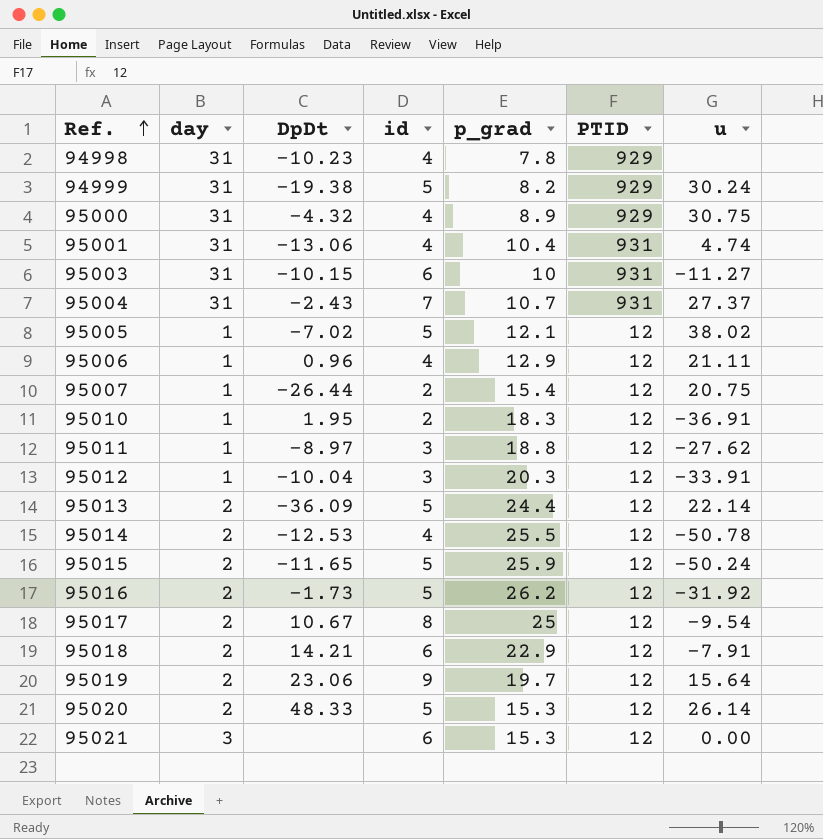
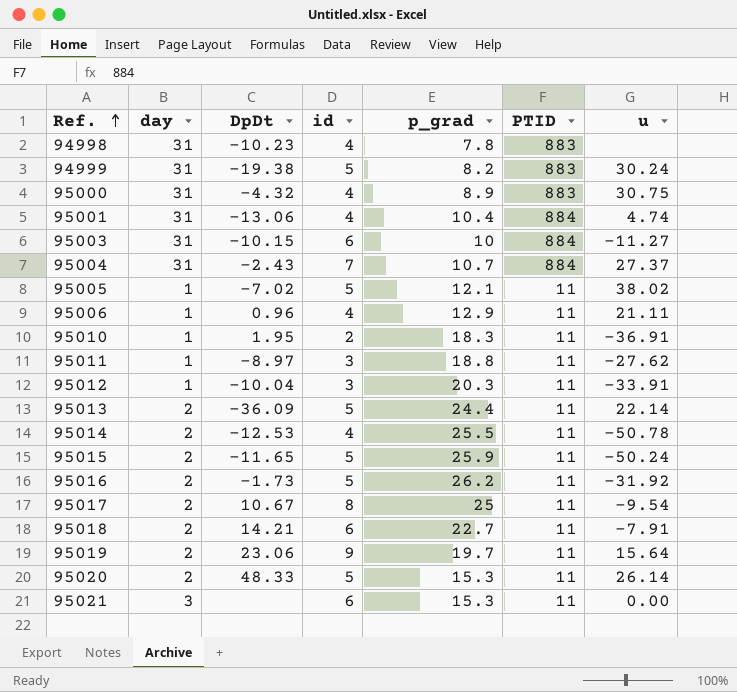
row 95007: 1 | -26.44 | 2 | 15.4 | 12 | 20.75 -> none
94998 | PTID: 929 -> 883
94999 | PTID: 929 -> 883
95000 | PTID: 929 -> 883
95001 | PTID: 931 -> 884
95003 | PTID: 931 -> 884
95004 | PTID: 931 -> 884
95005 | PTID: 12 -> 11
95006 | PTID: 12 -> 11
95010 | PTID: 12 -> 11
95011 | PTID: 12 -> 11
95012 | PTID: 12 -> 11
95013 | PTID: 12 -> 11
95014 | PTID: 12 -> 11
95015 | PTID: 12 -> 11
95016 | PTID: 12 -> 11
95017 | PTID: 12 -> 11
95018 | p_grad: 22.9 -> 22.7
95018 | PTID: 12 -> 11
95019 | PTID: 12 -> 11
95020 | PTID: 12 -> 11
95021 | PTID: 12 -> 11

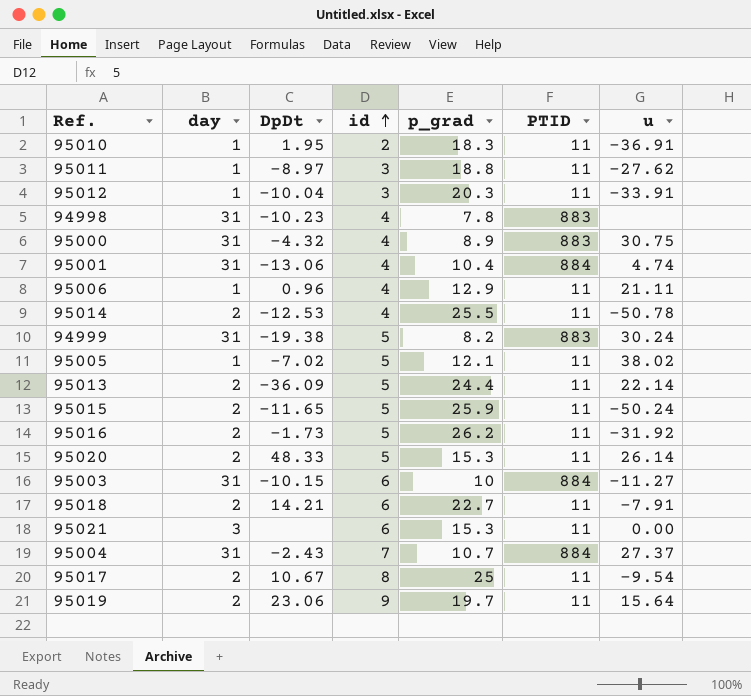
row order: Ref. ascending -> id ascending

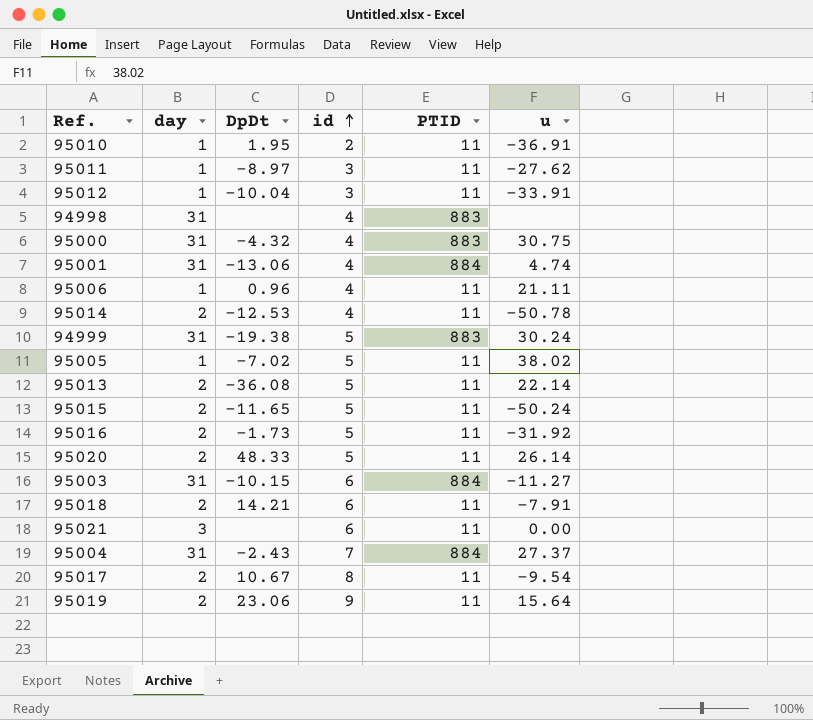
column p_grad | position: 5 -> none
94998 | DpDt: -10.23 -> none
95013 | DpDt: -36.09 -> -36.08

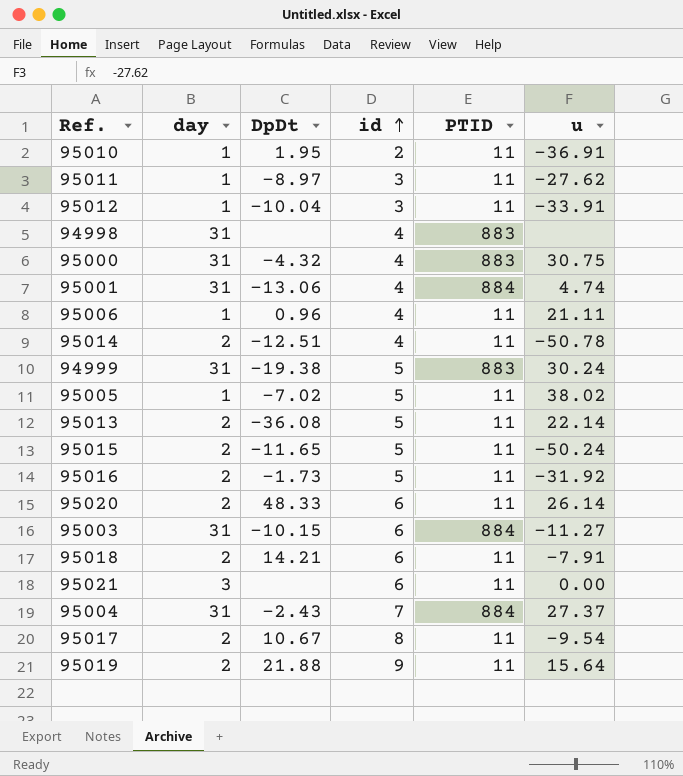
95014 | DpDt: -12.53 -> -12.51
95020 | id: 5 -> 6
95019 | DpDt: 23.06 -> 21.88

